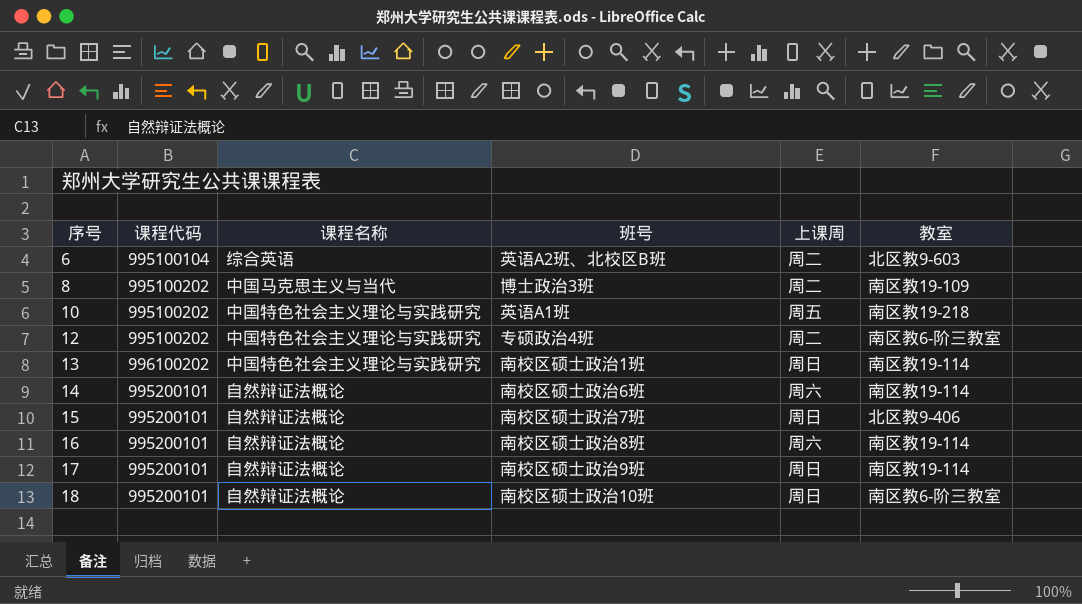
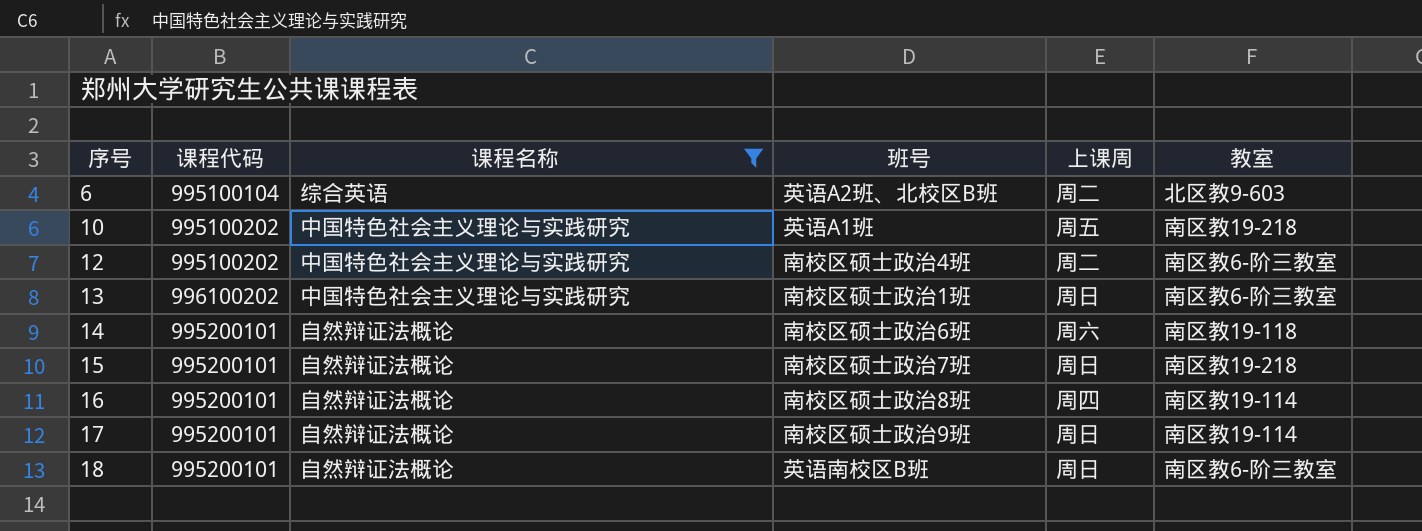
filter: none -> 课程名称 != 中国马克思主义与当代
12 | 班号: 专硕政治4班 -> 南校区硕士政治4班
13 | 教室: 南区教19-114 -> 南区教6-阶三教室
14 | 教室: 南区教19-114 -> 南区教19-118
15 | 教室: 北区教9-406 -> 南区教19-218
16 | 上课周: 周六 -> 周四
18 | 班号: 南校区硕士政治10班 -> 英语南校区B班

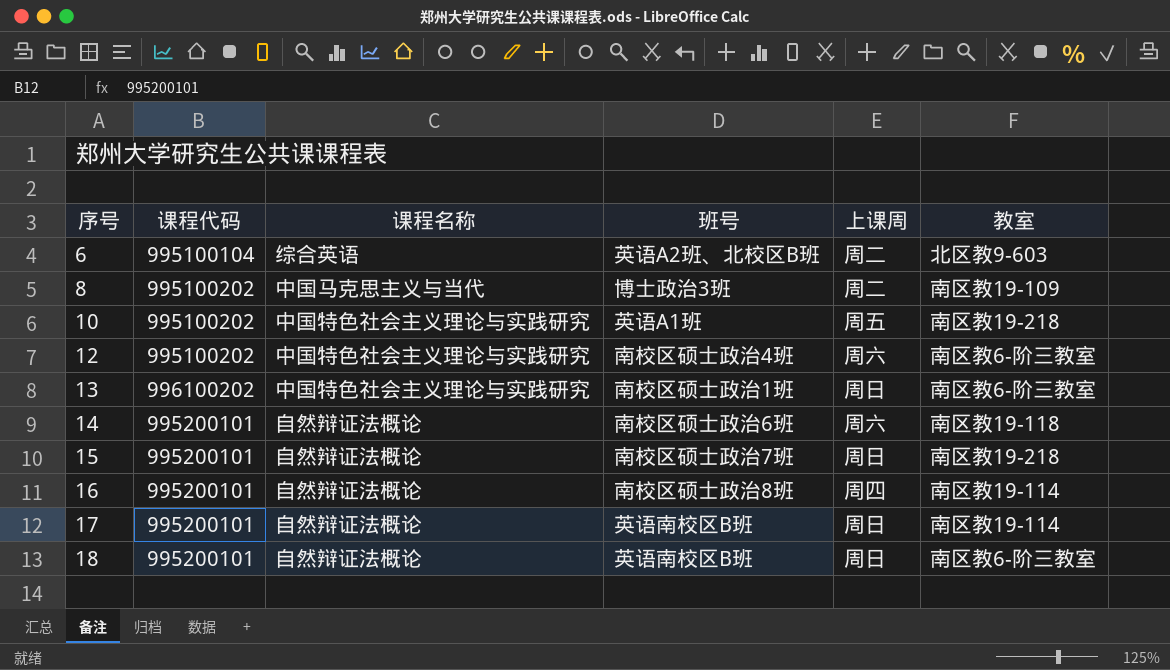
filter: 课程名称 != 中国马克思主义与当代 -> none
12 | 上课周: 周二 -> 周六
17 | 班号: 南校区硕士政治9班 -> 英语南校区B班

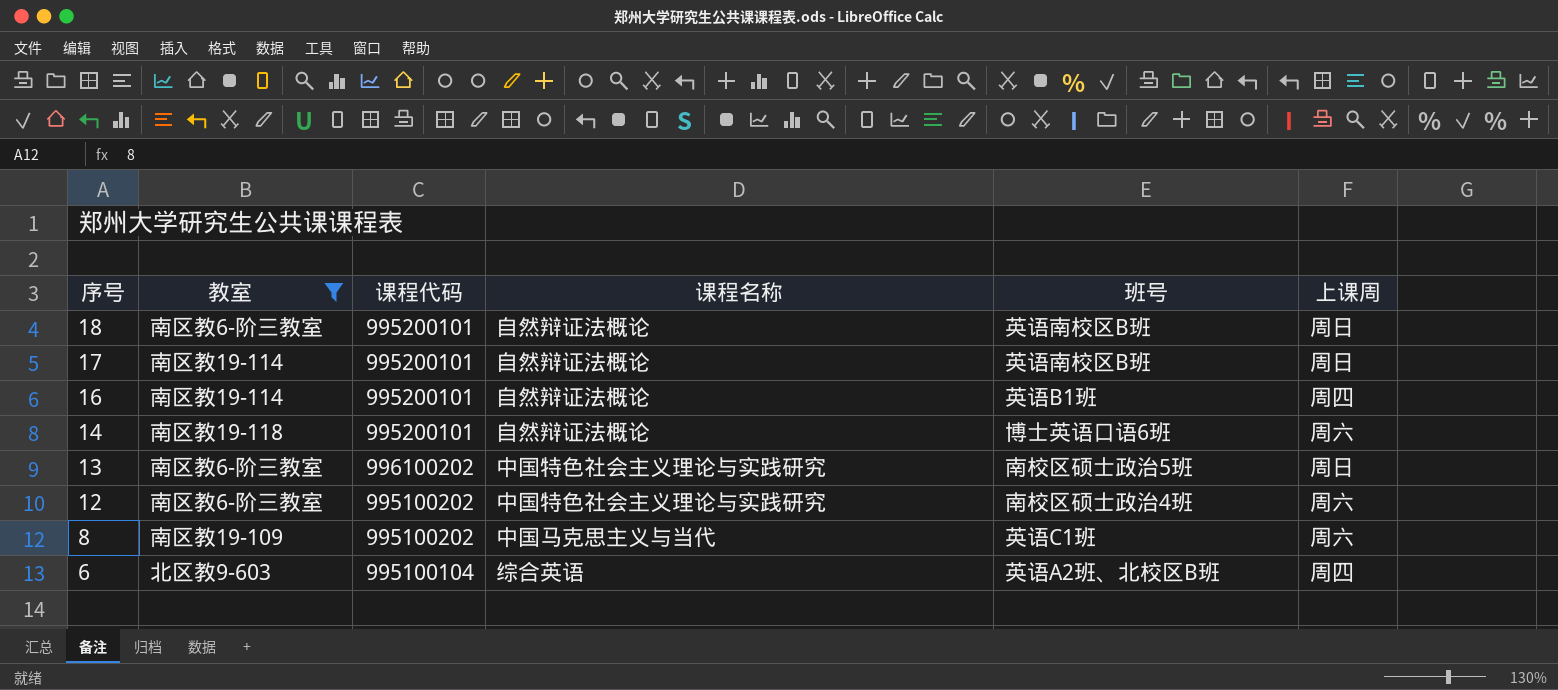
filter: none -> 教室 != 南区教19-218
row order: 序号 ascending -> 序号 descending
column 教室 | position: 6 -> 2
16 | 班号: 南校区硕士政治8班 -> 英语B1班
14 | 班号: 南校区硕士政治6班 -> 博士英语口语6班
13 | 班号: 南校区硕士政治1班 -> 南校区硕士政治5班
8 | 班号: 博士政治3班 -> 英语C1班
8 | 上课周: 周二 -> 周六
6 | 上课周: 周二 -> 周四

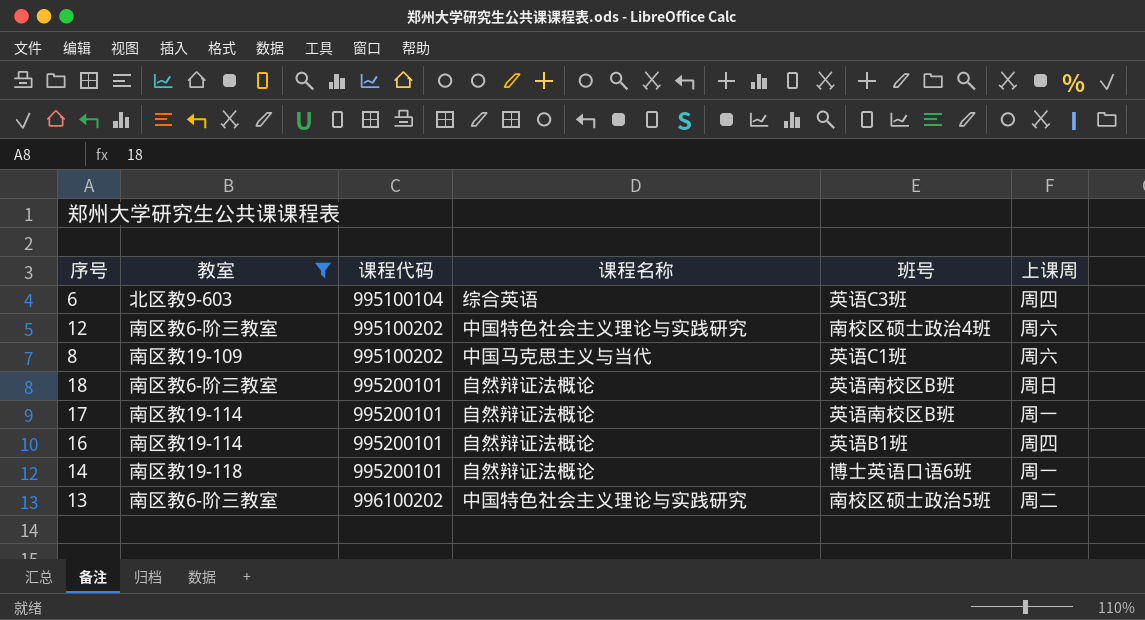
row order: 序号 descending -> 课程代码 ascending
6 | 班号: 英语A2班、北校区B班 -> 英语C3班
17 | 上课周: 周日 -> 周一
14 | 上课周: 周六 -> 周一
13 | 上课周: 周日 -> 周二

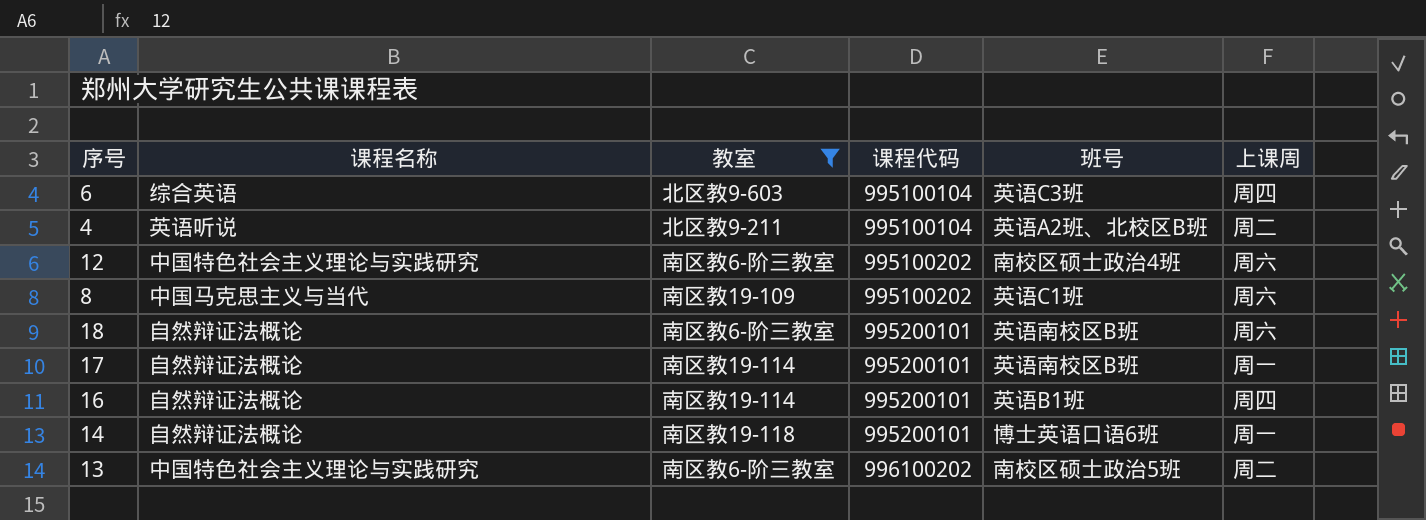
column 课程名称 | position: 4 -> 2
row 4: none -> 英语听说 | 北区教9-211 | 995100104 | 英语A2班、北校区B班 | 周二
18 | 上课周: 周日 -> 周六

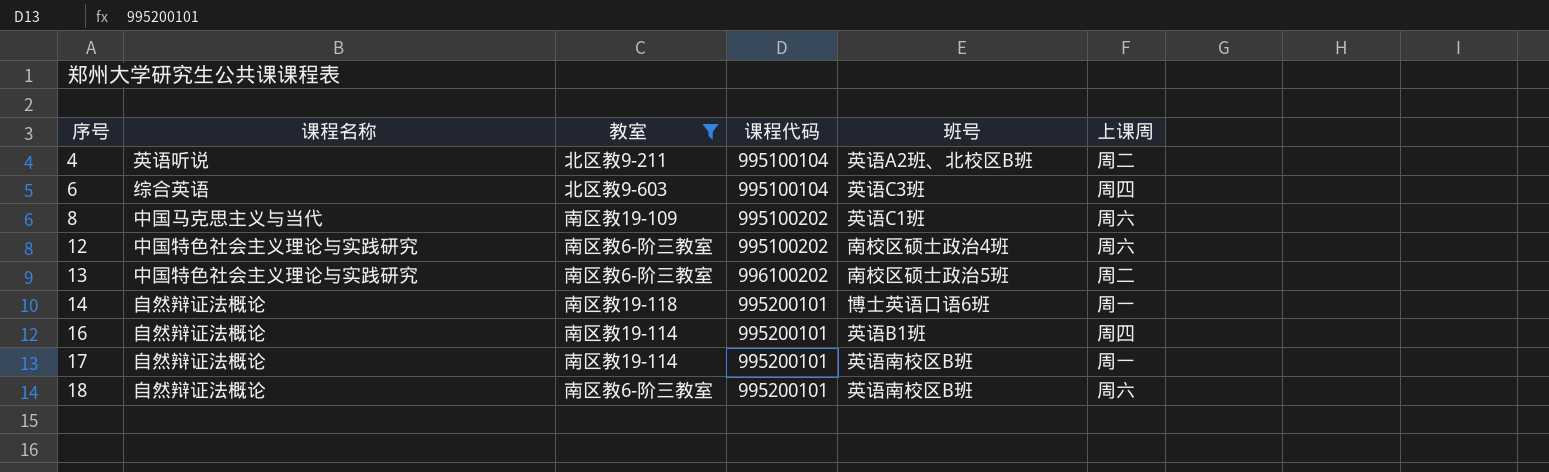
row order: 课程代码 ascending -> 序号 ascending

